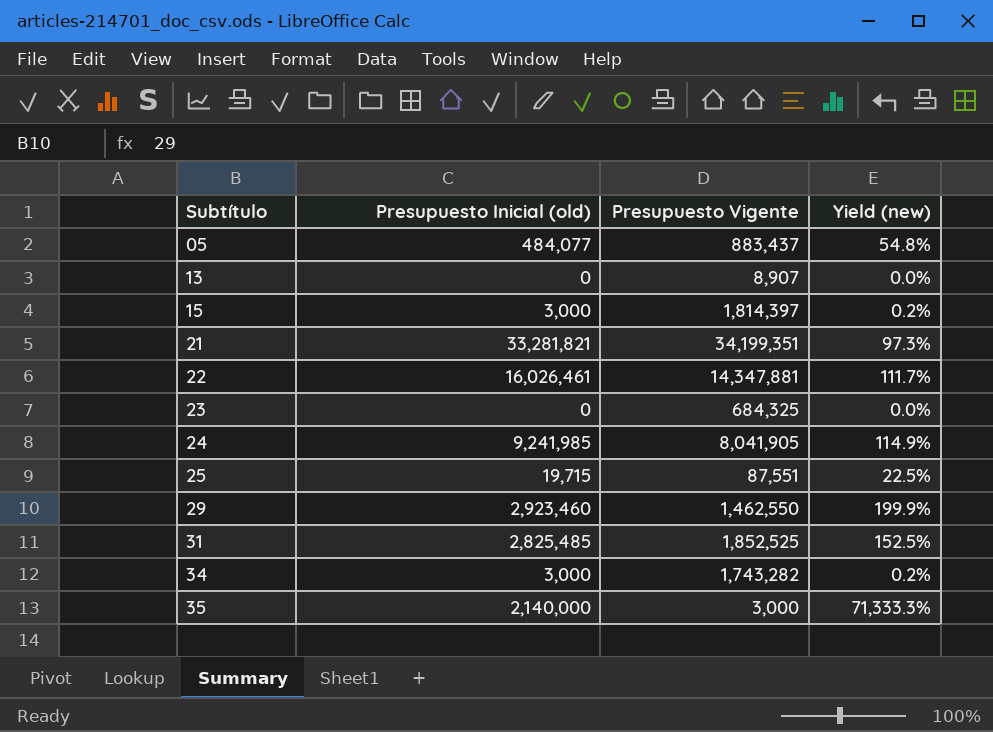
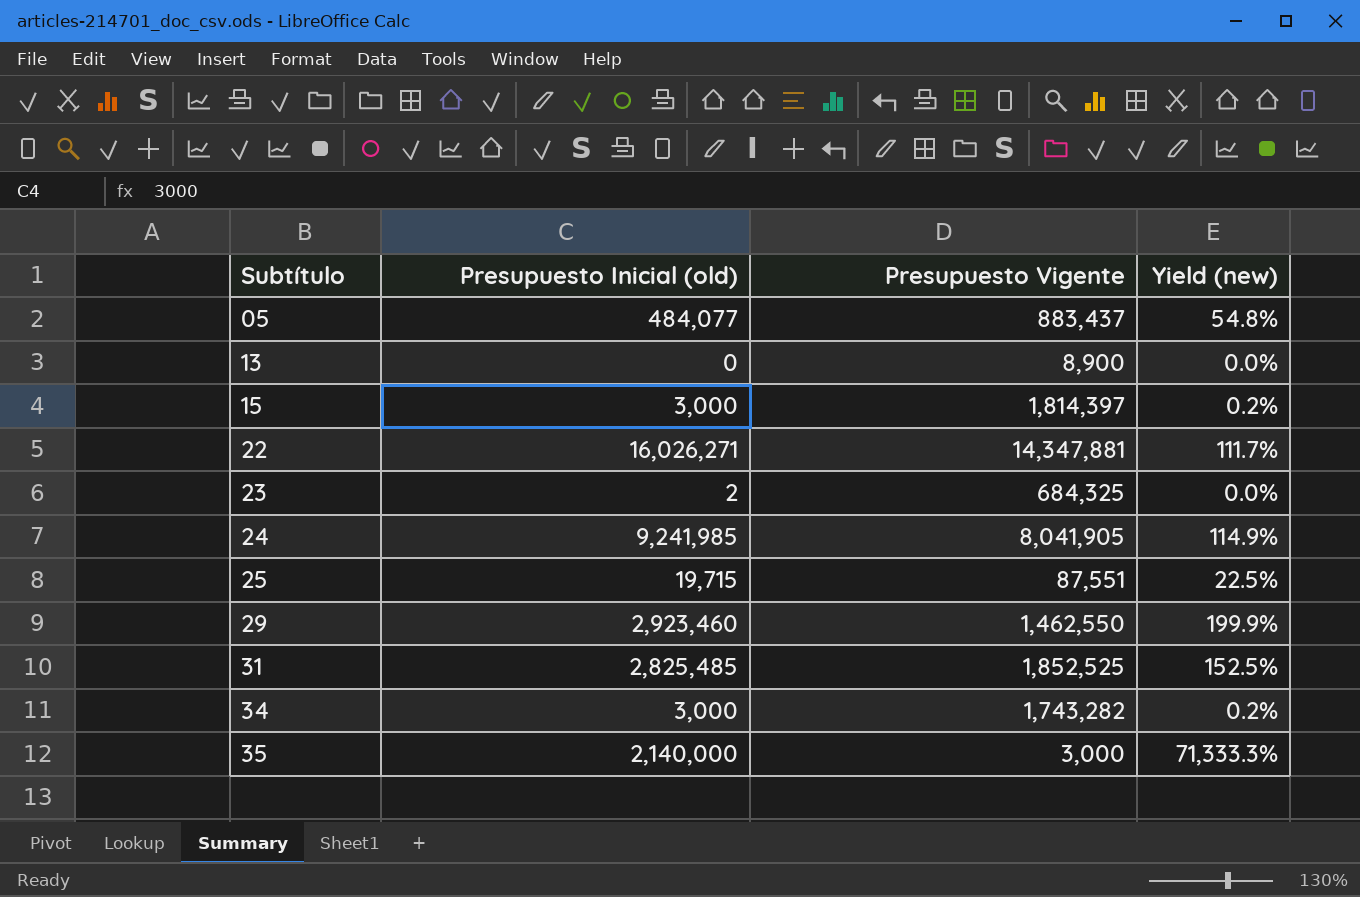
row 21: 33,281,821 | 34,199,351 | 97.3% -> none
13 | Presupuesto Vigente: 8,907 -> 8,900
22 | Presupuesto Inicial (old): 16,026,461 -> 16,026,271
23 | Presupuesto Inicial (old): 0 -> 2

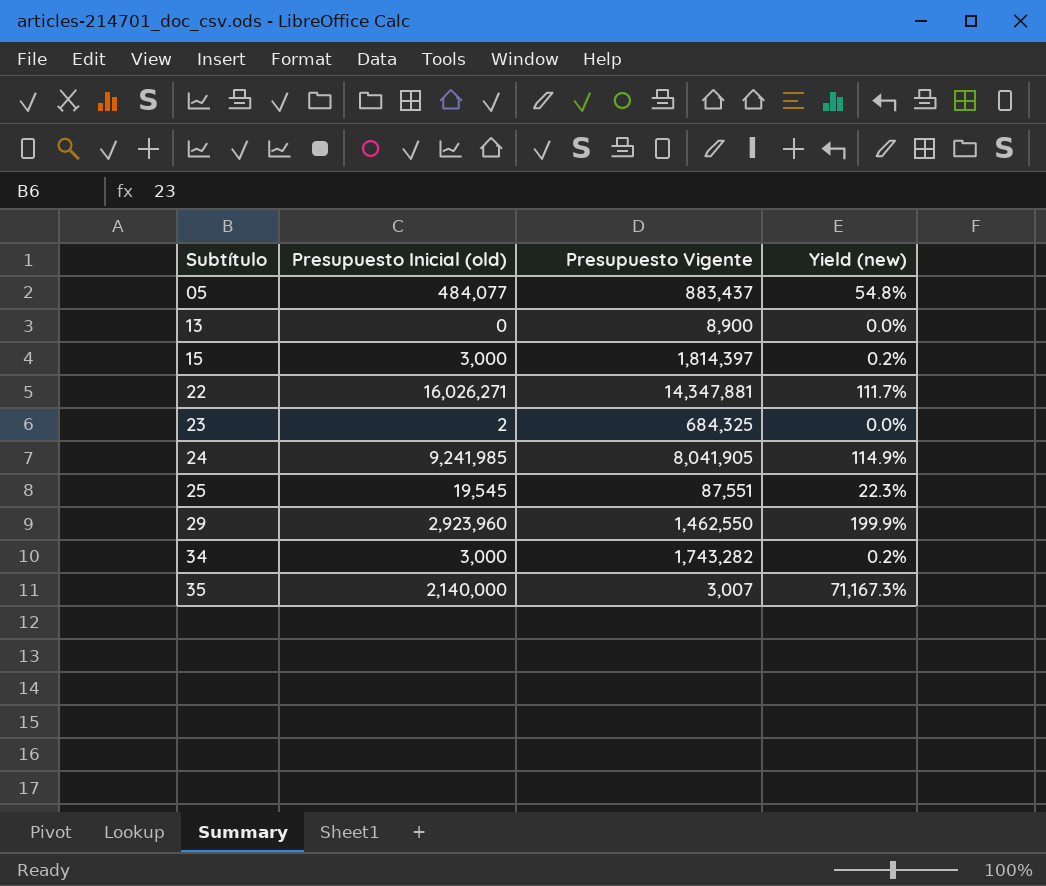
row 31: 2,825,485 | 1,852,525 | 152.5% -> none
25 | Presupuesto Inicial (old): 19,715 -> 19,545
25 | Yield (new): 22.5% -> 22.3%
29 | Presupuesto Inicial (old): 2,923,460 -> 2,923,960
35 | Presupuesto Vigente: 3,000 -> 3,007
35 | Yield (new): 71,333.3% -> 71,167.3%

